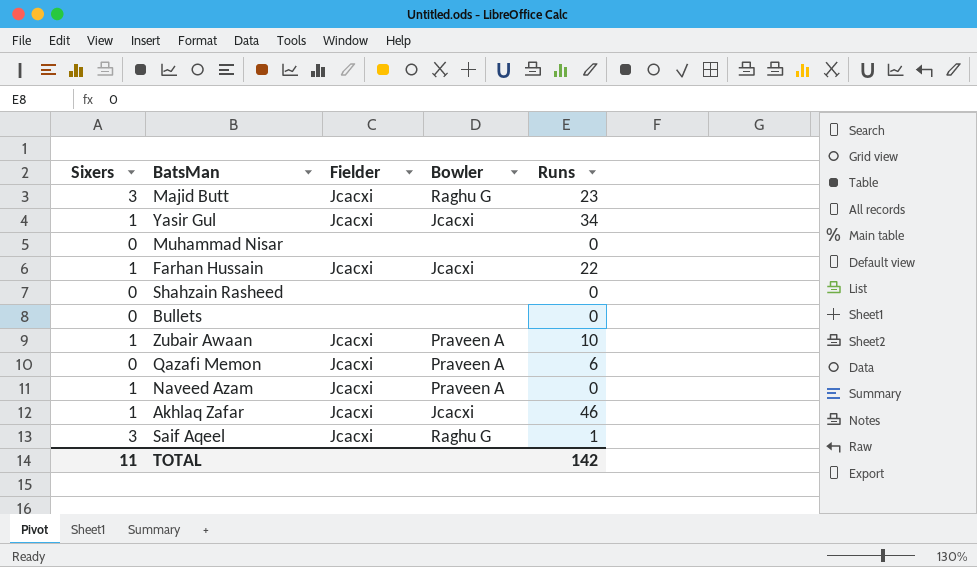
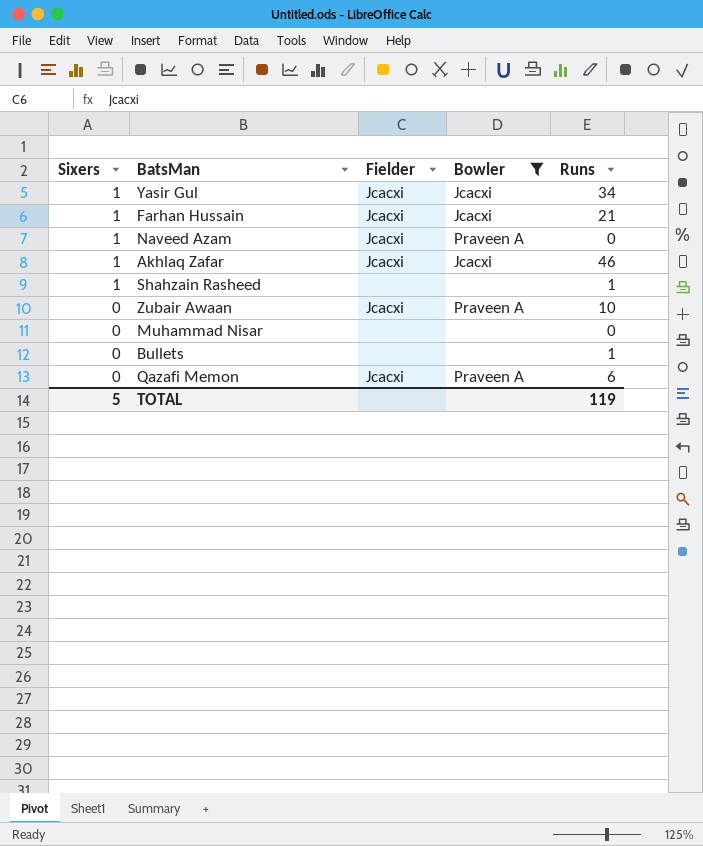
filter: none -> Bowler != Raghu G
row order: none -> Sixers descending
Farhan Hussain | Runs: 22 -> 21
Shahzain Rasheed | Sixers: 0 -> 1
Shahzain Rasheed | Runs: 0 -> 1
Zubair Awaan | Sixers: 1 -> 0
Bullets | Runs: 0 -> 1
TOTAL | Sixers: 11 -> 5
TOTAL | Runs: 142 -> 119

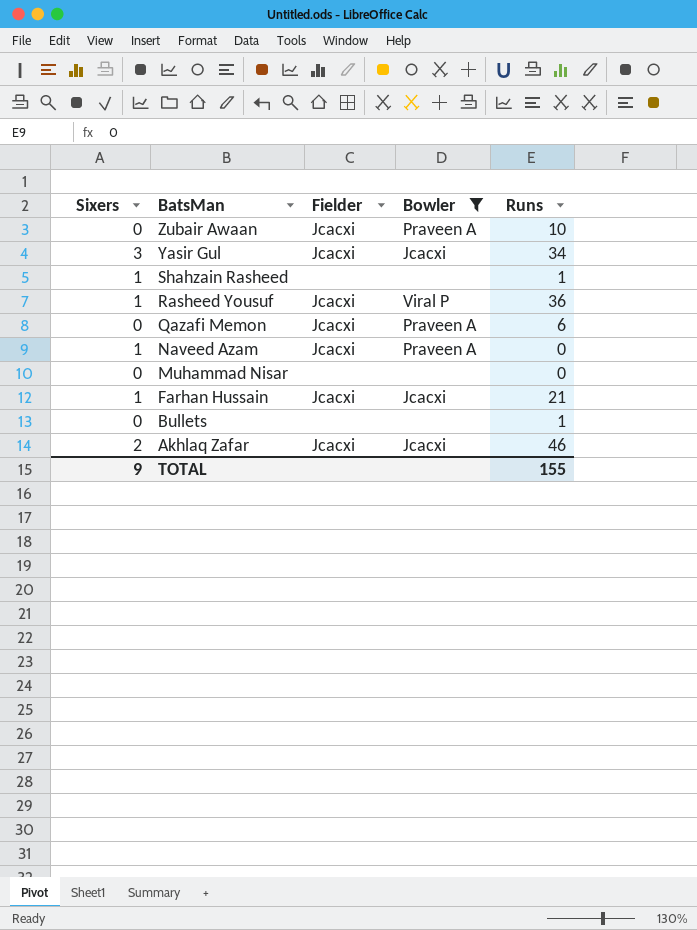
row order: Sixers descending -> BatsMan descending
Yasir Gul | Sixers: 1 -> 3
row Rasheed Yousuf: none -> 1 | Jcacxi | Viral P | 36
Akhlaq Zafar | Sixers: 1 -> 2
TOTAL | Sixers: 5 -> 9
TOTAL | Runs: 119 -> 155

